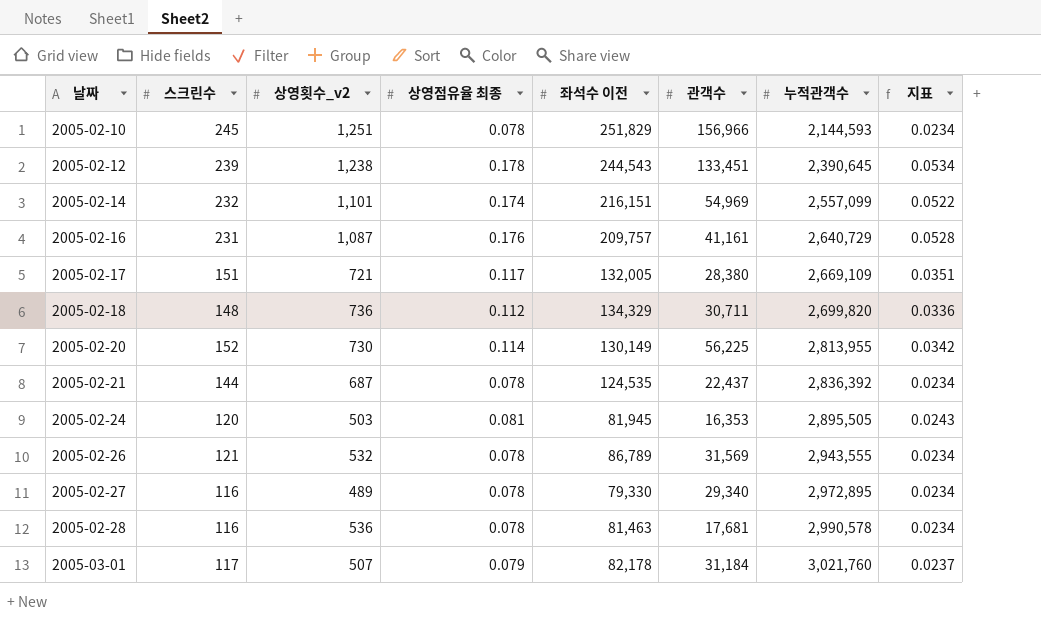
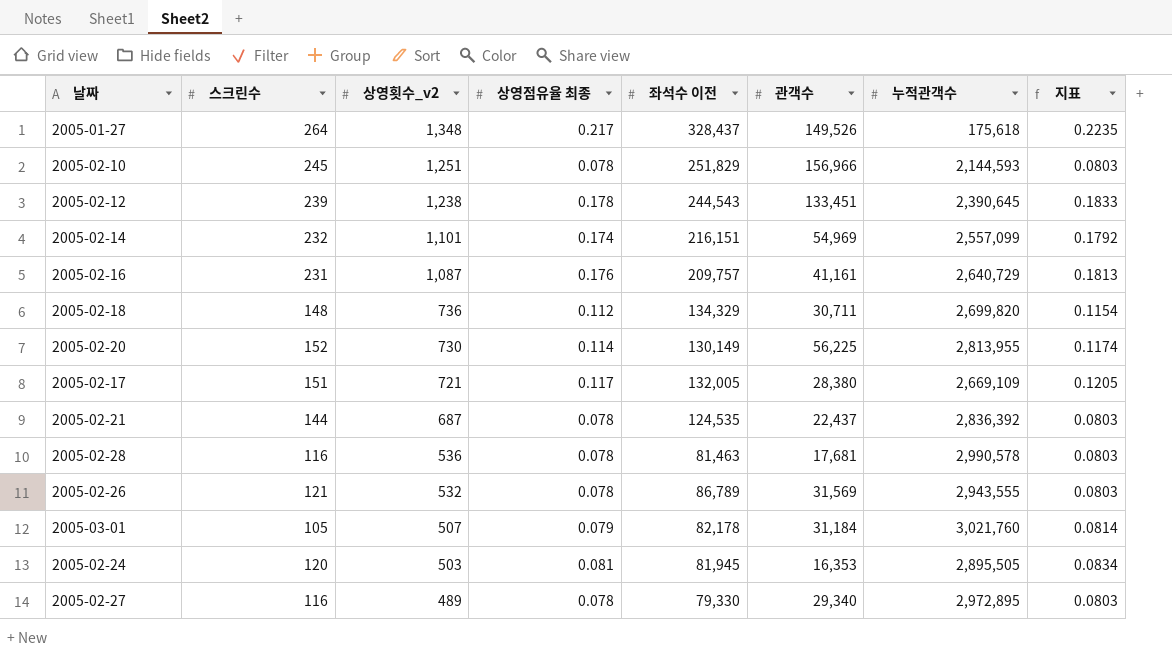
row order: 날짜 ascending -> 상영횟수_v2 descending
column 지표 | formula: [상영점유율 최종] * 0.3 -> [상영점유율 최종] * 1.03
row 2005-01-27: none -> 264 | 1,348 | 0.217 | 328,437 | 149,526 | 175,618 | 0.2235
2005-03-01 | 스크린수: 117 -> 105

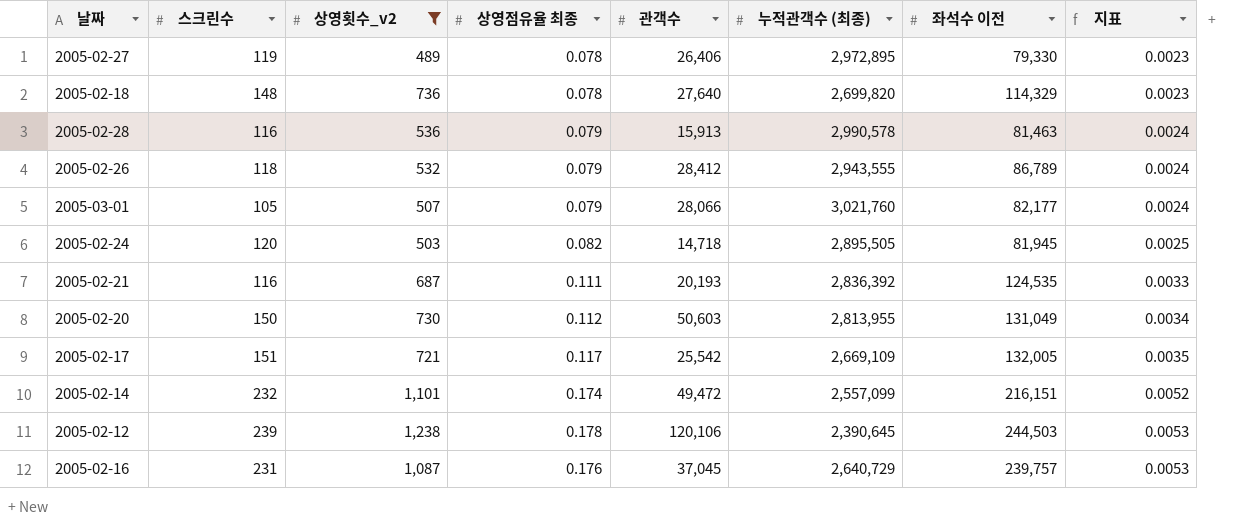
filter: none -> 상영횟수_v2 <= 1,238
row order: 상영횟수_v2 descending -> 지표 ascending
column name: 누적관객수 -> 누적관객수 (최종)
column 좌석수 이전 | position: 5 -> 7
column 지표 | formula: [상영점유율 최종] * 1.03 -> [상영점유율 최종] * 0.03
2005-02-27 | 스크린수: 116 -> 119
2005-02-27 | 관객수: 29,340 -> 26,406
2005-02-18 | 상영점유율 최종: 0.112 -> 0.078
2005-02-18 | 관객수: 30,711 -> 27,640
2005-02-18 | 좌석수 이전: 134,329 -> 114,329
2005-02-28 | 상영점유율 최종: 0.078 -> 0.079
2005-02-28 | 관객수: 17,681 -> 15,913
2005-02-26 | 스크린수: 121 -> 118
2005-02-26 | 상영점유율 최종: 0.078 -> 0.079
2005-02-26 | 관객수: 31,569 -> 28,412
2005-03-01 | 관객수: 31,184 -> 28,066
2005-03-01 | 좌석수 이전: 82,178 -> 82,177
2005-02-24 | 상영점유율 최종: 0.081 -> 0.082
2005-02-24 | 관객수: 16,353 -> 14,718
2005-02-21 | 스크린수: 144 -> 116
2005-02-21 | 상영점유율 최종: 0.078 -> 0.111
2005-02-21 | 관객수: 22,437 -> 20,193
2005-02-20 | 스크린수: 152 -> 150
2005-02-20 | 상영점유율 최종: 0.114 -> 0.112
2005-02-20 | 관객수: 56,225 -> 50,603
2005-02-20 | 좌석수 이전: 130,149 -> 131,049
2005-02-17 | 관객수: 28,380 -> 25,542
2005-02-14 | 관객수: 54,969 -> 49,472
2005-02-12 | 관객수: 133,451 -> 120,106
2005-02-12 | 좌석수 이전: 244,543 -> 244,503
2005-02-16 | 관객수: 41,161 -> 37,045
2005-02-16 | 좌석수 이전: 209,757 -> 239,757

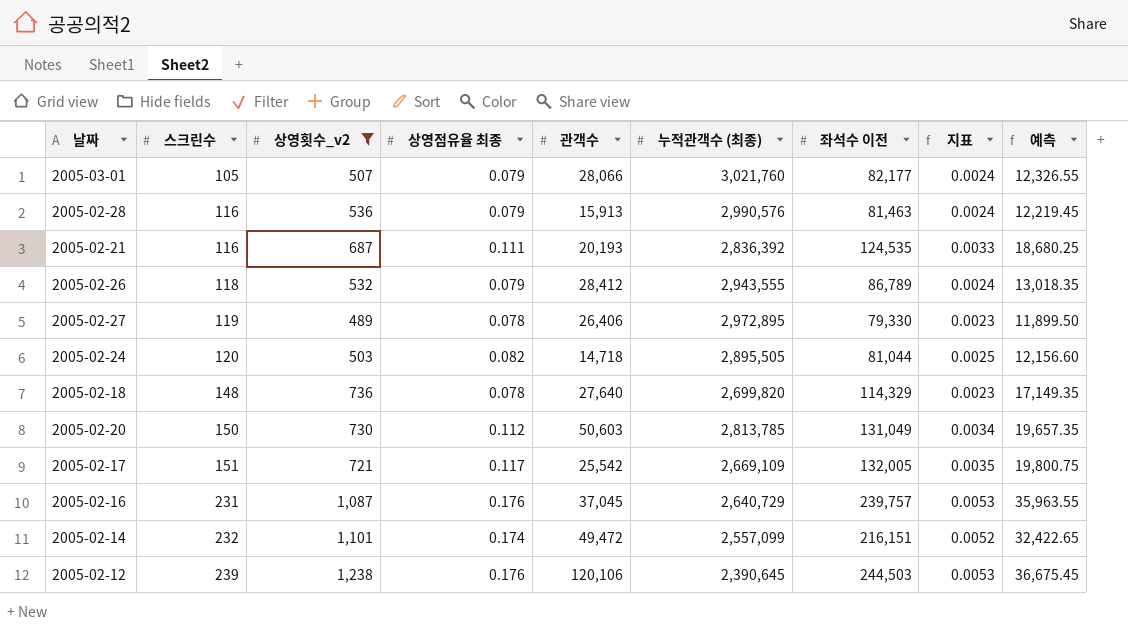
row order: 지표 ascending -> 스크린수 ascending
column 예측 | formula: none -> [좌석수 이전] * 0.15
2005-02-28 | 누적관객수 (최종): 2,990,578 -> 2,990,576
2005-02-24 | 좌석수 이전: 81,945 -> 81,044
2005-02-20 | 누적관객수 (최종): 2,813,955 -> 2,813,785
2005-02-12 | 상영점유율 최종: 0.178 -> 0.176

